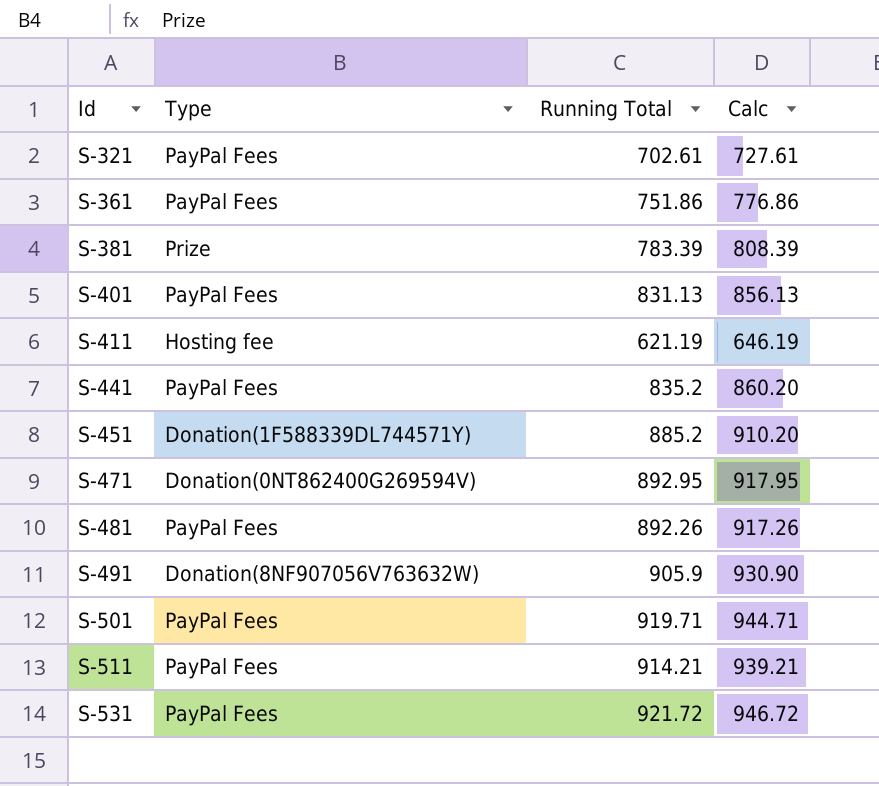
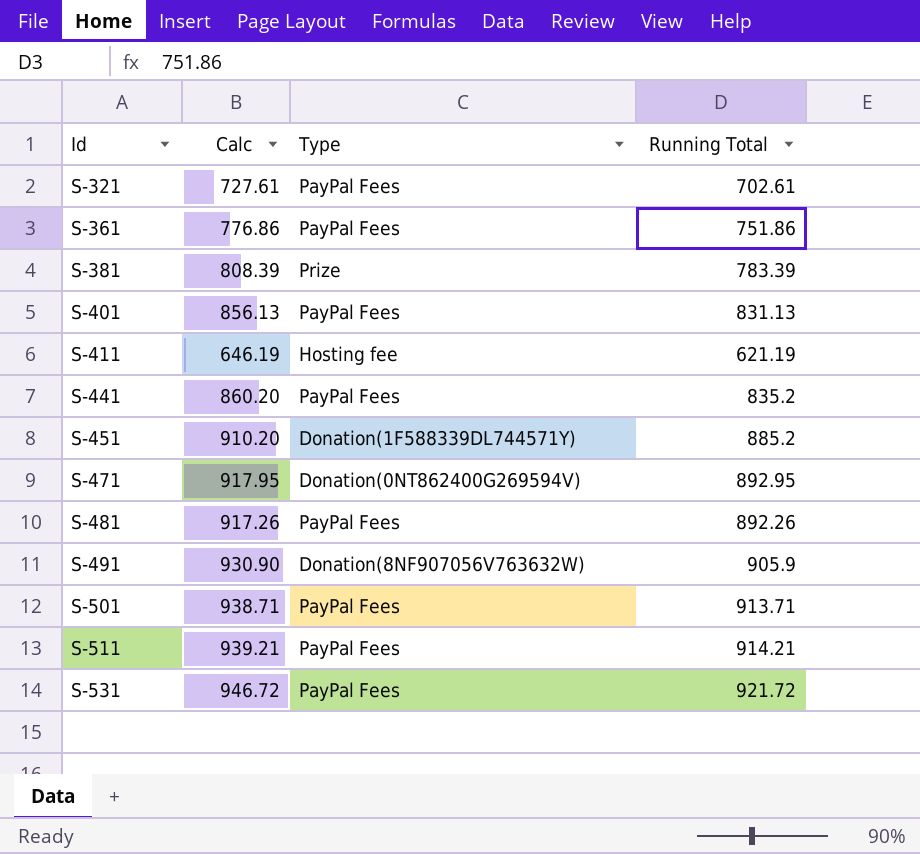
column Calc | position: 4 -> 2
S-501 | Calc: 944.71 -> 938.71
S-501 | Running Total: 919.71 -> 913.71

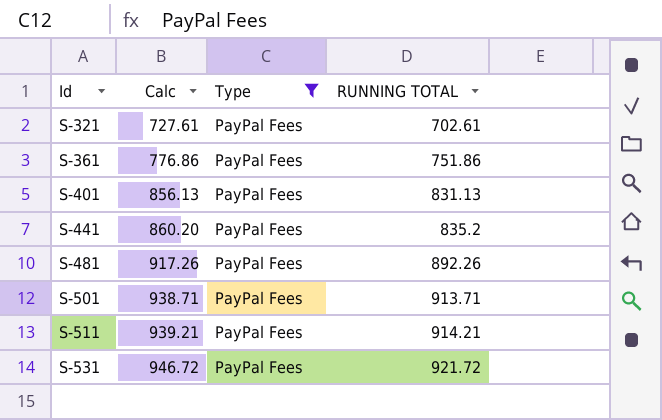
filter: none -> Type = PayPal Fees
column name: Running Total -> RUNNING TOTAL

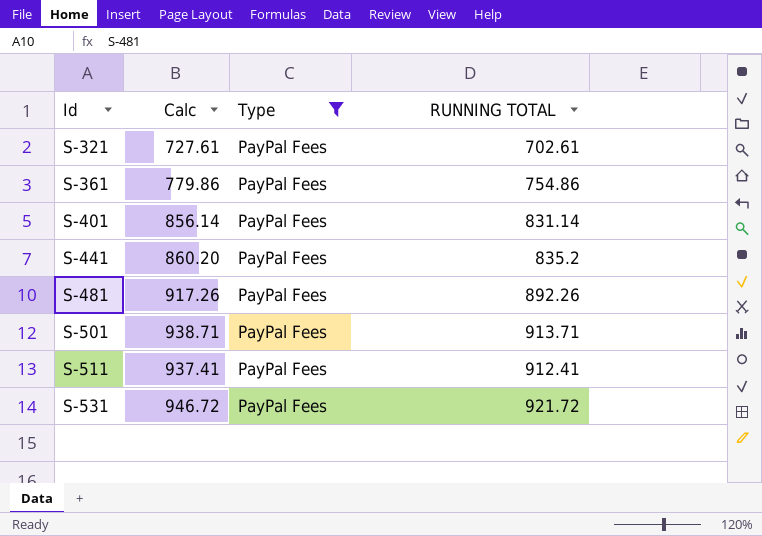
S-361 | Calc: 776.86 -> 779.86
S-361 | RUNNING TOTAL: 751.86 -> 754.86
S-401 | Calc: 856.13 -> 856.14
S-401 | RUNNING TOTAL: 831.13 -> 831.14
S-511 | Calc: 939.21 -> 937.41
S-511 | RUNNING TOTAL: 914.21 -> 912.41

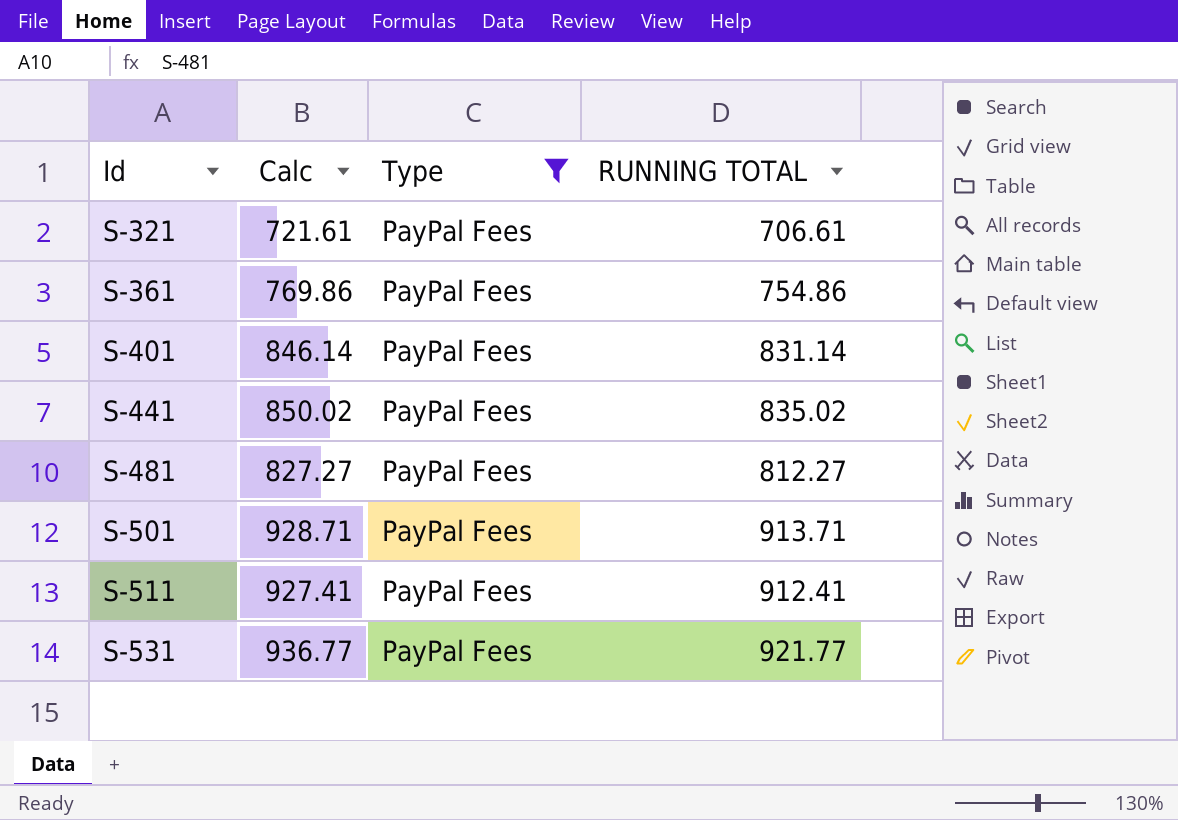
column Calc | formula: [RUNNING TOTAL] + 25 -> [RUNNING TOTAL] + 15
S-321 | RUNNING TOTAL: 702.61 -> 706.61
S-441 | RUNNING TOTAL: 835.2 -> 835.02
S-481 | RUNNING TOTAL: 892.26 -> 812.27
S-531 | RUNNING TOTAL: 921.72 -> 921.77

